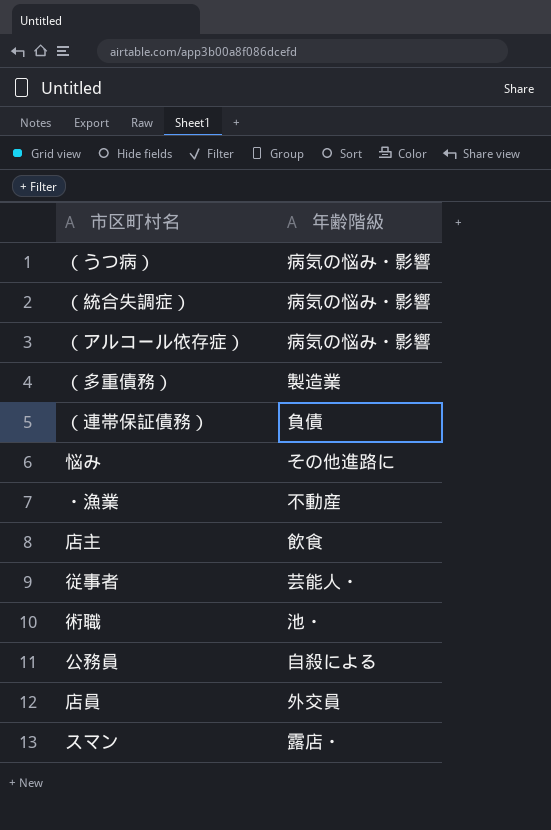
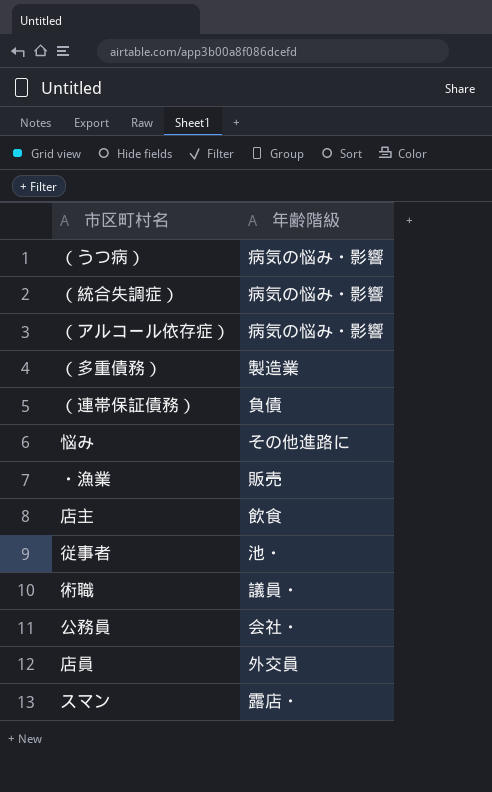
・漁業 | 年齢階級: 不動産 -> 販売
従事者 | 年齢階級: 芸能人・ -> 池・
術職 | 年齢階級: 池・ -> 議員・
公務員 | 年齢階級: 自殺による -> 会社・

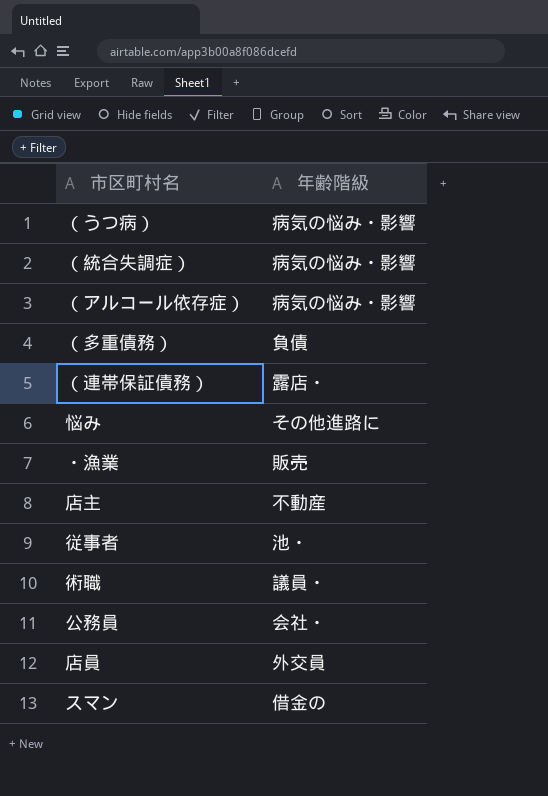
（多重債務） | 年齢階級: 製造業 -> 負債
（連帯保証債務） | 年齢階級: 負債 -> 露店・
店主 | 年齢階級: 飲食 -> 不動産
スマン | 年齢階級: 露店・ -> 借金の

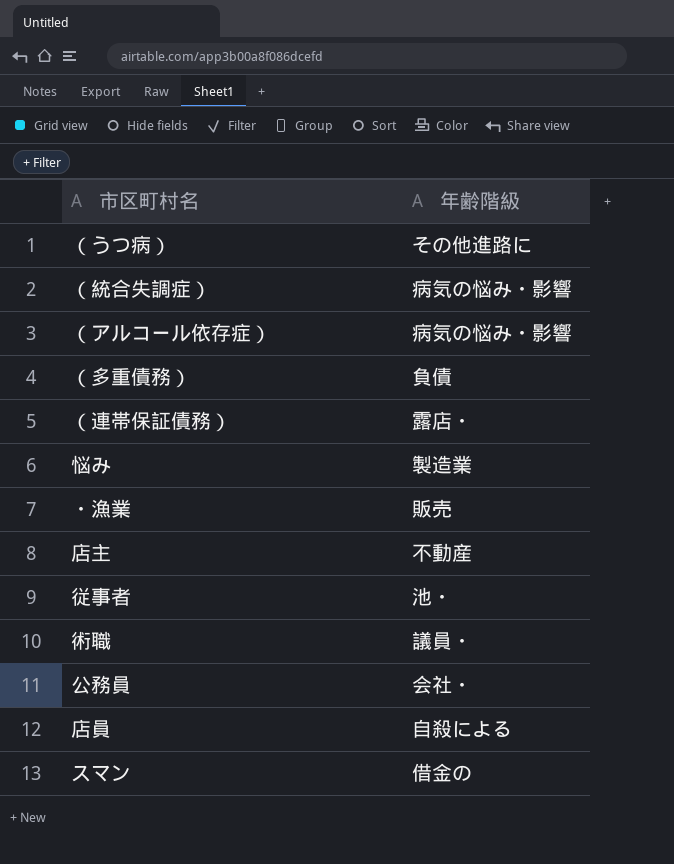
（うつ病） | 年齢階級: 病気の悩み・影響 -> その他進路に
悩み | 年齢階級: その他進路に -> 製造業
店員 | 年齢階級: 外交員 -> 自殺による

